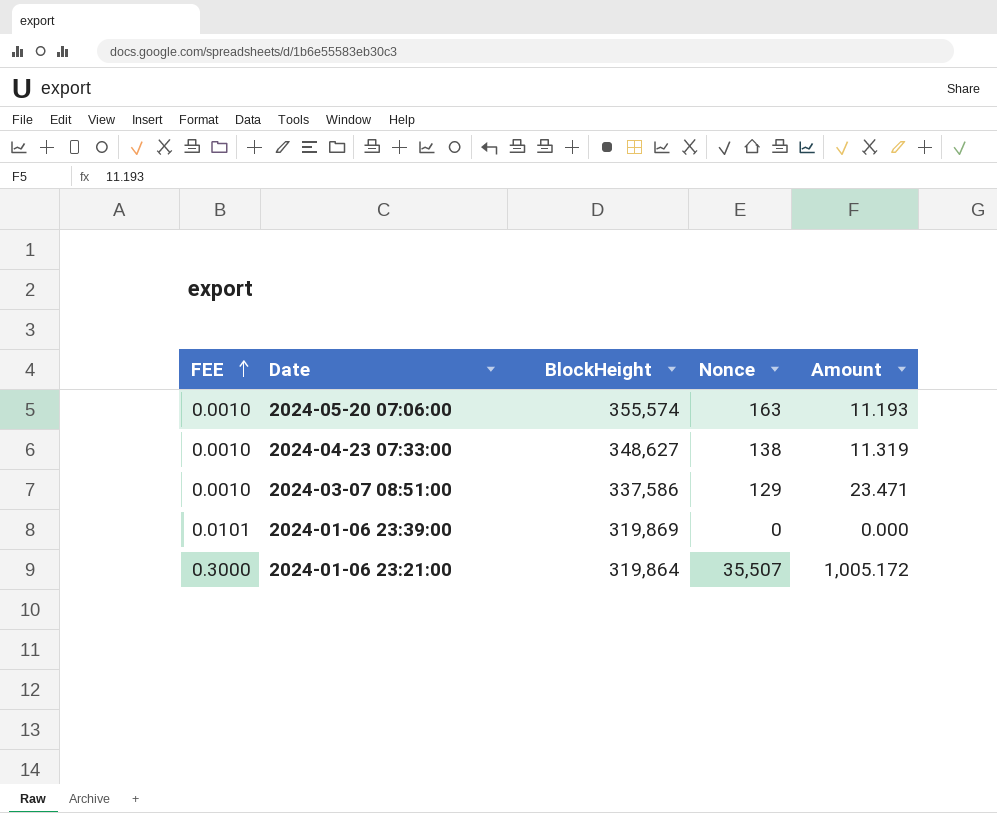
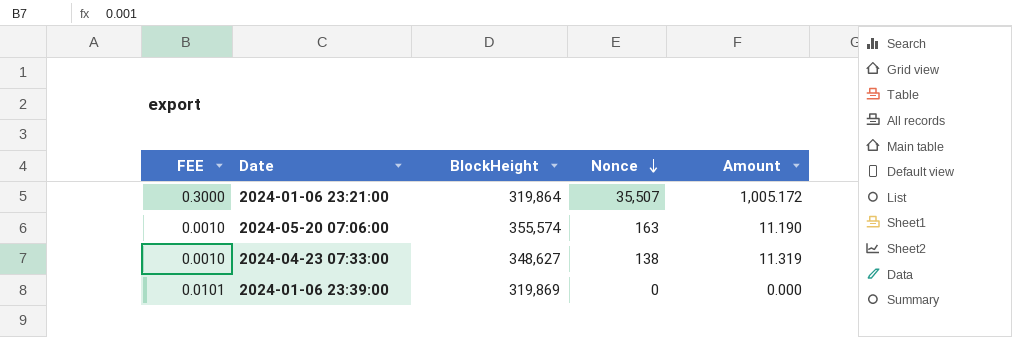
row order: FEE ascending -> Nonce descending
row 2024-03-07 08:51:00: 0.0010 | 337,586 | 129 | 23.471 -> none
2024-05-20 07:06:00 | Amount: 11.193 -> 11.190

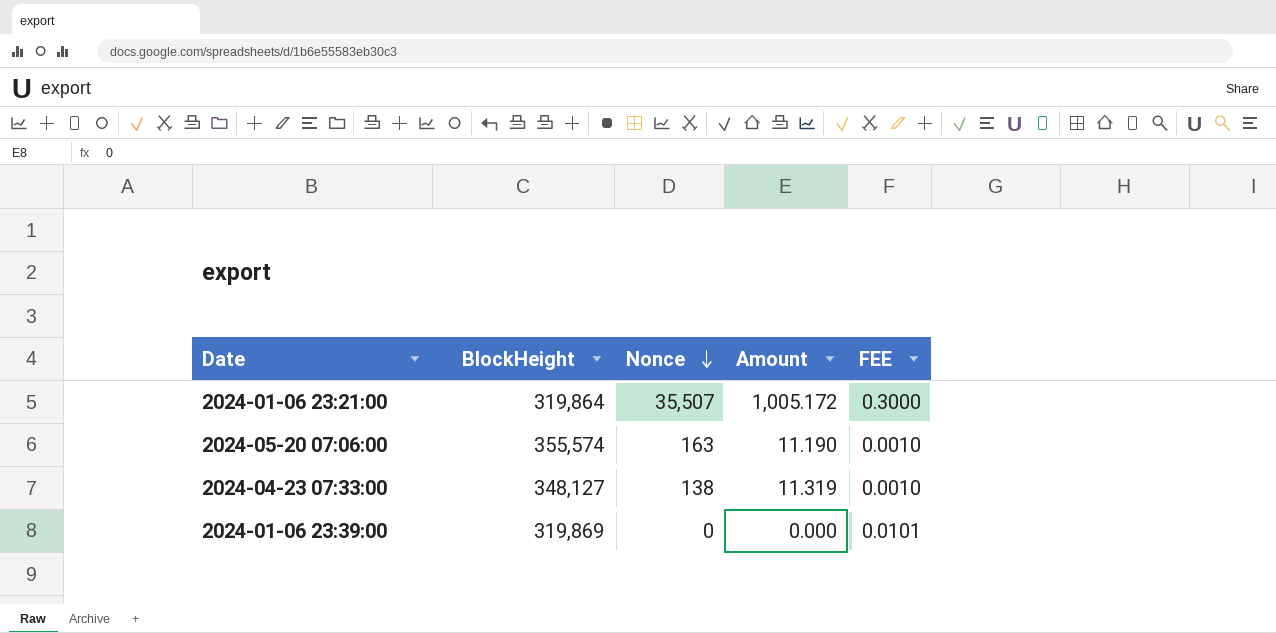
column FEE | position: 1 -> 5
2024-04-23 07:33:00 | BlockHeight: 348,627 -> 348,127

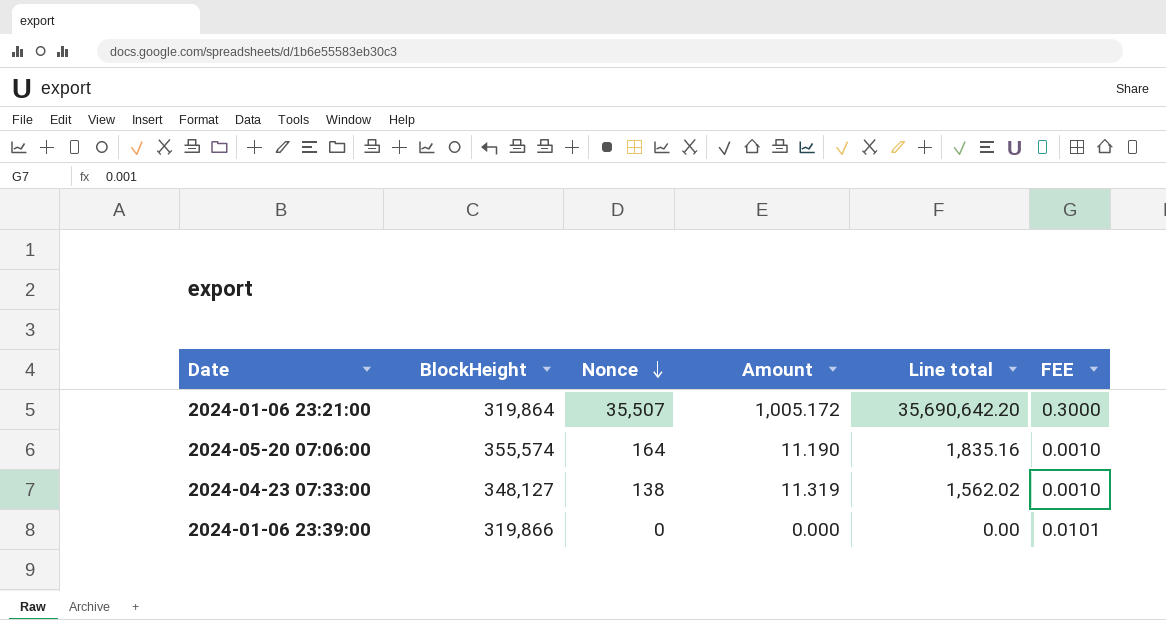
column Line total | formula: none -> [Nonce] * [Amount]
2024-05-20 07:06:00 | Nonce: 163 -> 164
2024-01-06 23:39:00 | BlockHeight: 319,869 -> 319,866

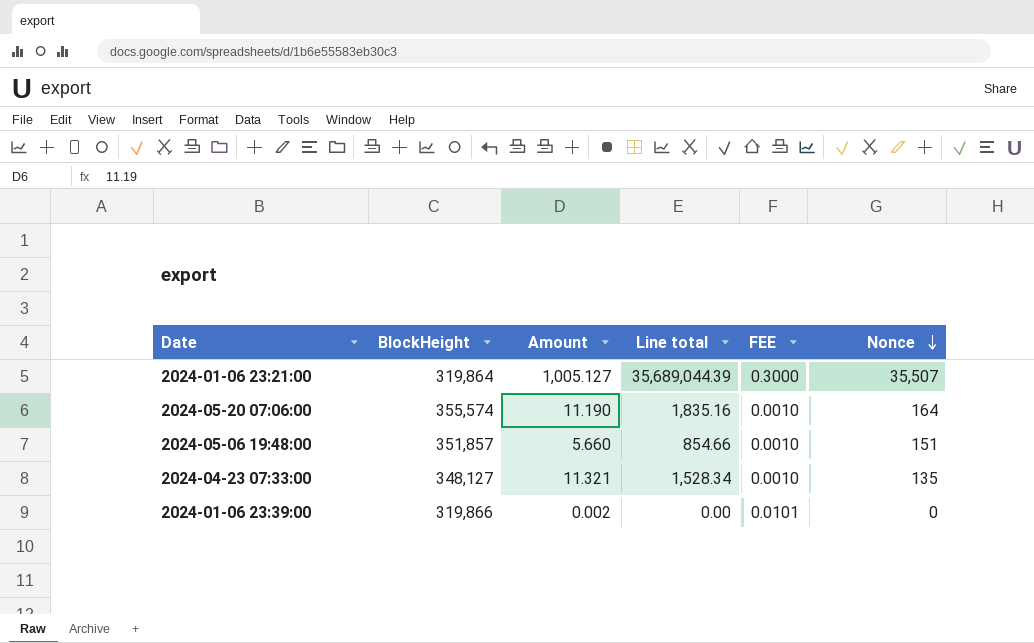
column Nonce | position: 3 -> 6
2024-01-06 23:21:00 | Amount: 1,005.172 -> 1,005.127
2024-01-06 23:21:00 | Line total: 35,690,642.20 -> 35,689,044.39
row 2024-05-06 19:48:00: none -> 351,857 | 5.660 | 854.66 | 0.0010 | 151
2024-04-23 07:33:00 | Amount: 11.319 -> 11.321
2024-04-23 07:33:00 | Line total: 1,562.02 -> 1,528.34
2024-04-23 07:33:00 | Nonce: 138 -> 135
2024-01-06 23:39:00 | Amount: 0.000 -> 0.002

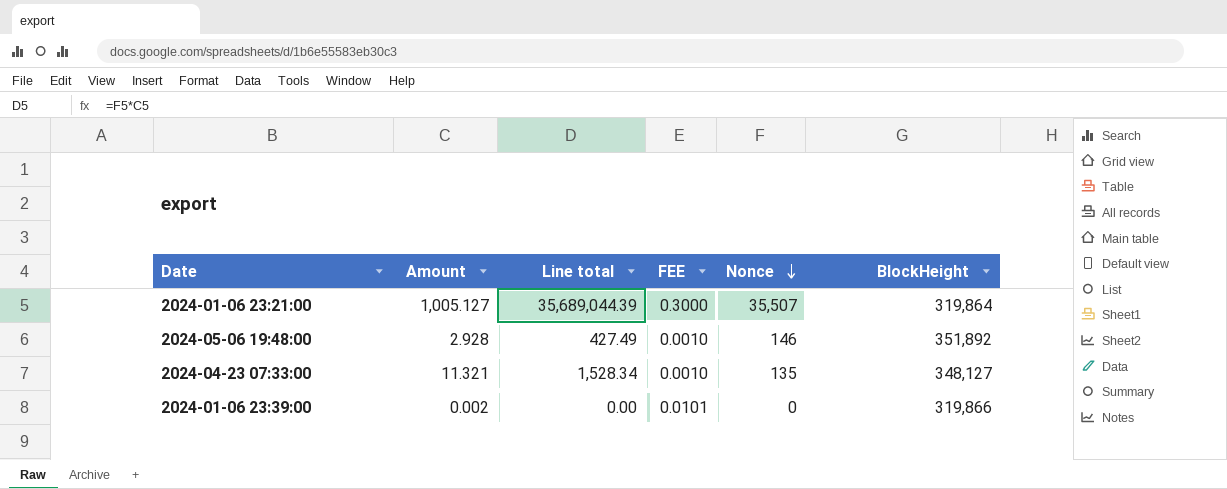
column BlockHeight | position: 2 -> 6
row 2024-05-20 07:06:00: 355,574 | 11.190 | 1,835.16 | 0.0010 | 164 -> none
2024-05-06 19:48:00 | Amount: 5.660 -> 2.928
2024-05-06 19:48:00 | Line total: 854.66 -> 427.49
2024-05-06 19:48:00 | Nonce: 151 -> 146
2024-05-06 19:48:00 | BlockHeight: 351,857 -> 351,892

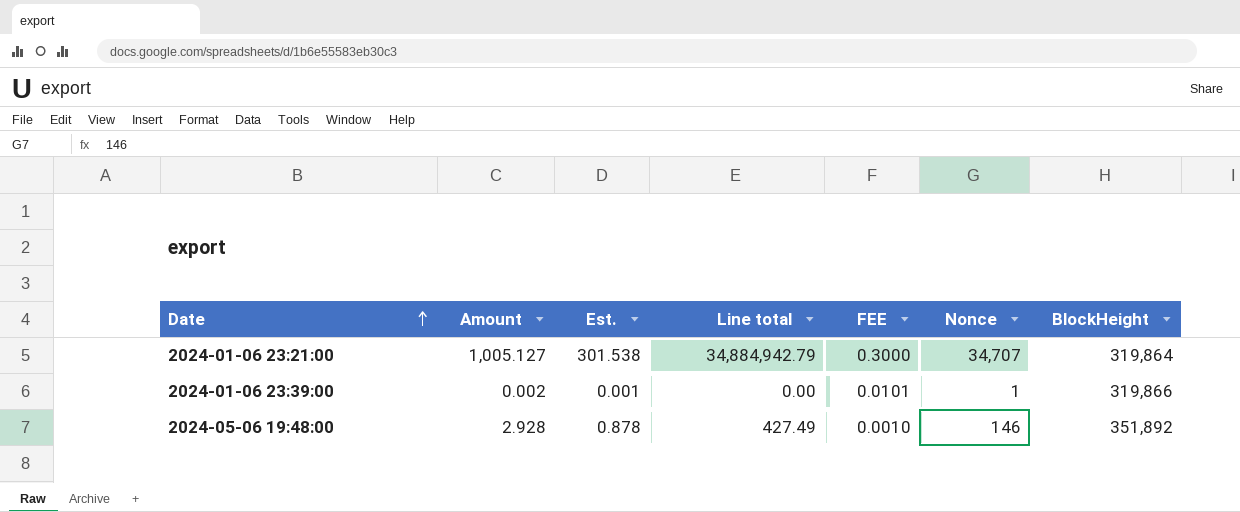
row order: Nonce descending -> Date ascending
column Est. | formula: none -> [Amount] * 0.3
row 2024-04-23 07:33:00: 11.321 | 1,528.34 | 0.0010 | 135 | 348,127 -> none
2024-01-06 23:21:00 | Line total: 35,689,044.39 -> 34,884,942.79
2024-01-06 23:21:00 | Nonce: 35,507 -> 34,707
2024-01-06 23:39:00 | Nonce: 0 -> 1

